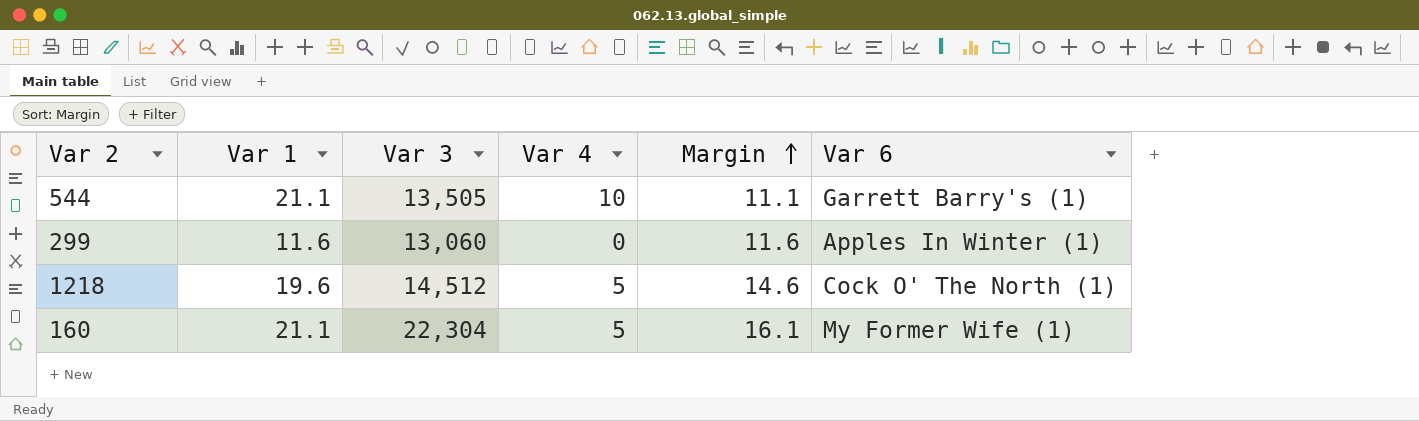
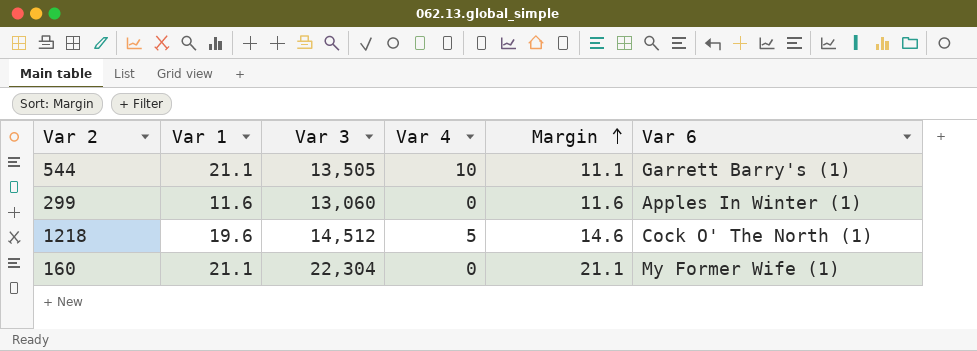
160 | Var 4: 5 -> 0
160 | Margin: 16.1 -> 21.1

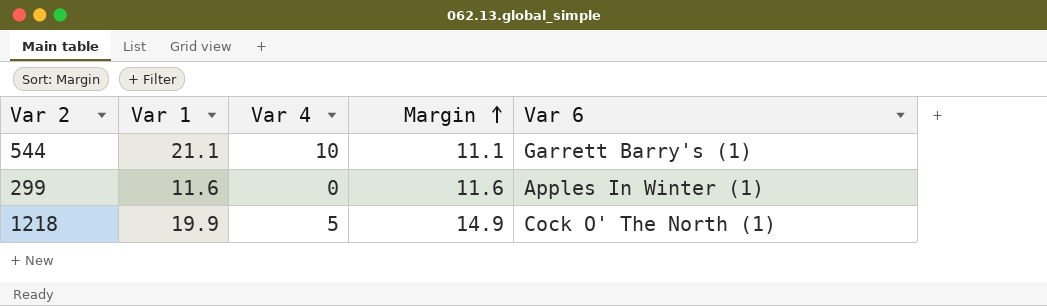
column Var 3 | position: 3 -> none
row 160: 21.1 | 22,304 | 0 | 21.1 | My Former Wife (1) -> none
1218 | Var 1: 19.6 -> 19.9
1218 | Margin: 14.6 -> 14.9

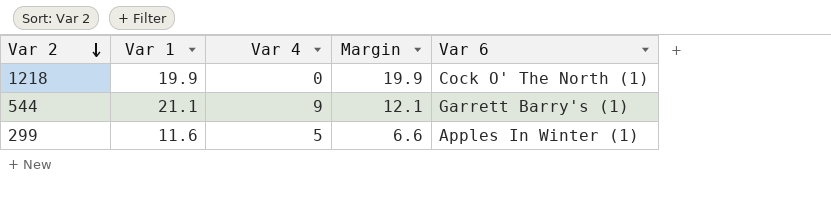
row order: Margin ascending -> Var 2 descending
1218 | Var 4: 5 -> 0
1218 | Margin: 14.9 -> 19.9
544 | Var 4: 10 -> 9
544 | Margin: 11.1 -> 12.1
299 | Var 4: 0 -> 5
299 | Margin: 11.6 -> 6.6

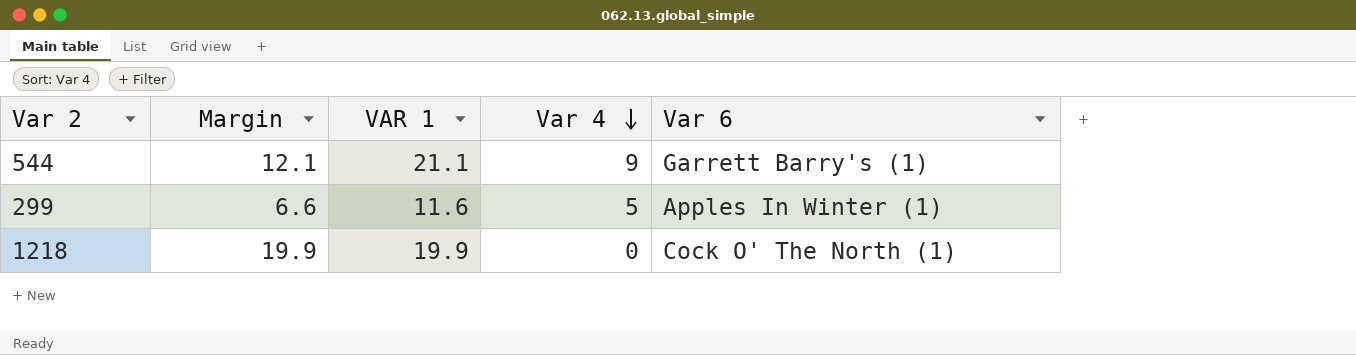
row order: Var 2 descending -> Var 4 descending
column Margin | position: 4 -> 2
column name: Var 1 -> VAR 1

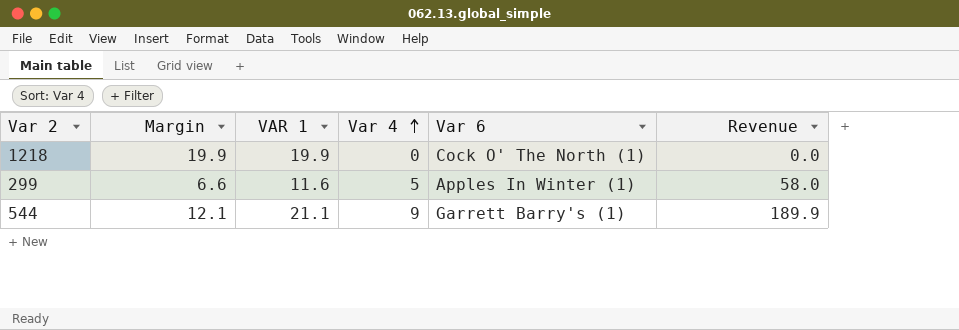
row order: Var 4 descending -> Var 4 ascending
column Revenue | formula: none -> [VAR 1] * [Var 4]

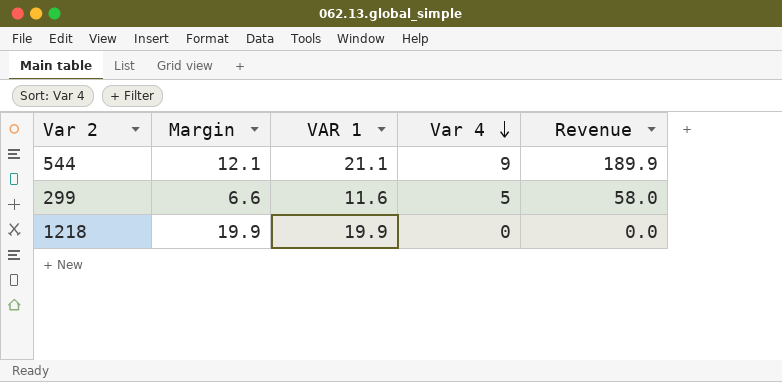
row order: Var 4 ascending -> Var 4 descending
column Var 6 | position: 5 -> none

